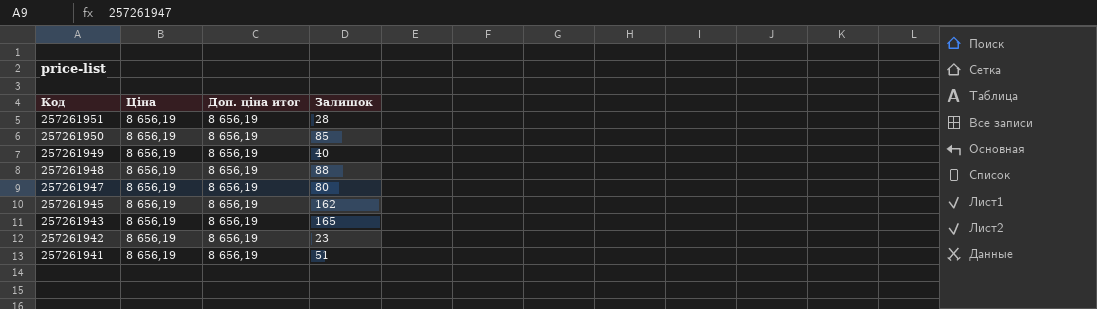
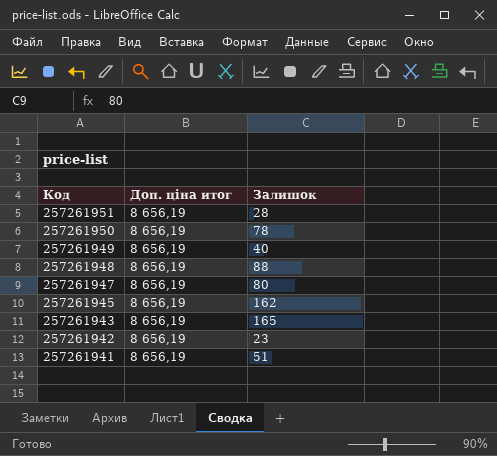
column Ціна | position: 2 -> none
257261950 | Залишок: 85 -> 78

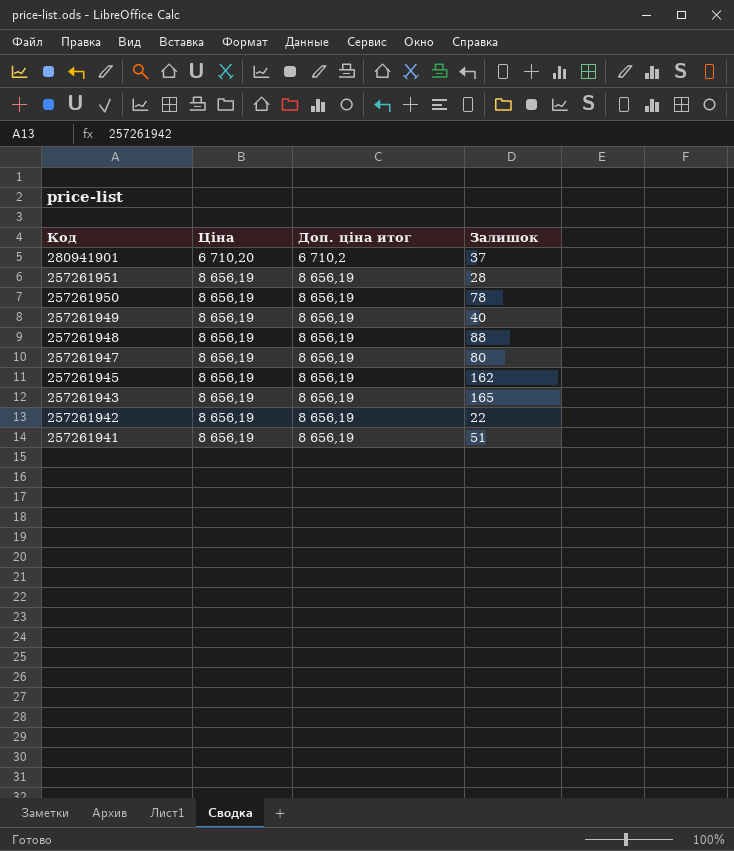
column Ціна | position: none -> 2
row 280941901: none -> 6 710,20 | 6 710,2 | 37
257261942 | Залишок: 23 -> 22

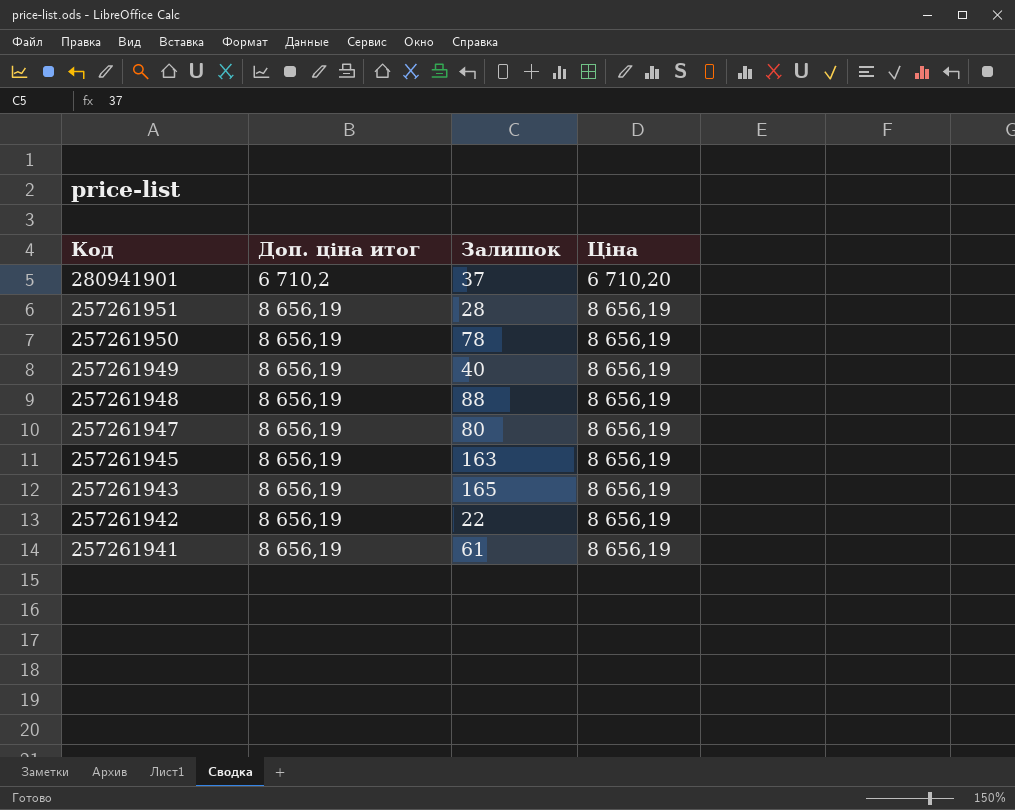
column Ціна | position: 2 -> 4
257261945 | Залишок: 162 -> 163
257261941 | Залишок: 51 -> 61

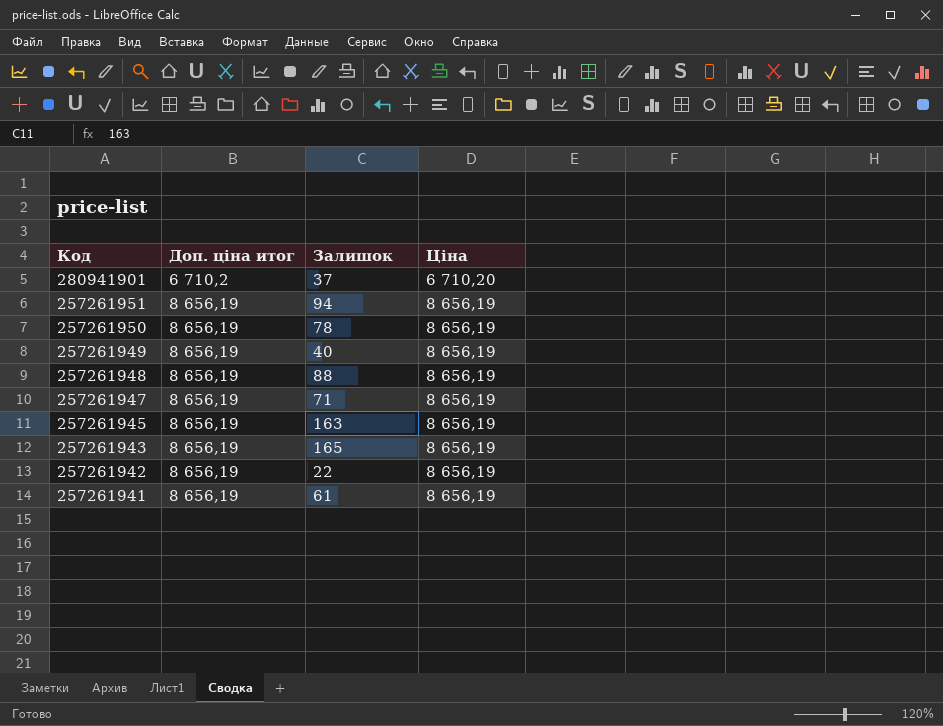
257261951 | Залишок: 28 -> 94
257261947 | Залишок: 80 -> 71

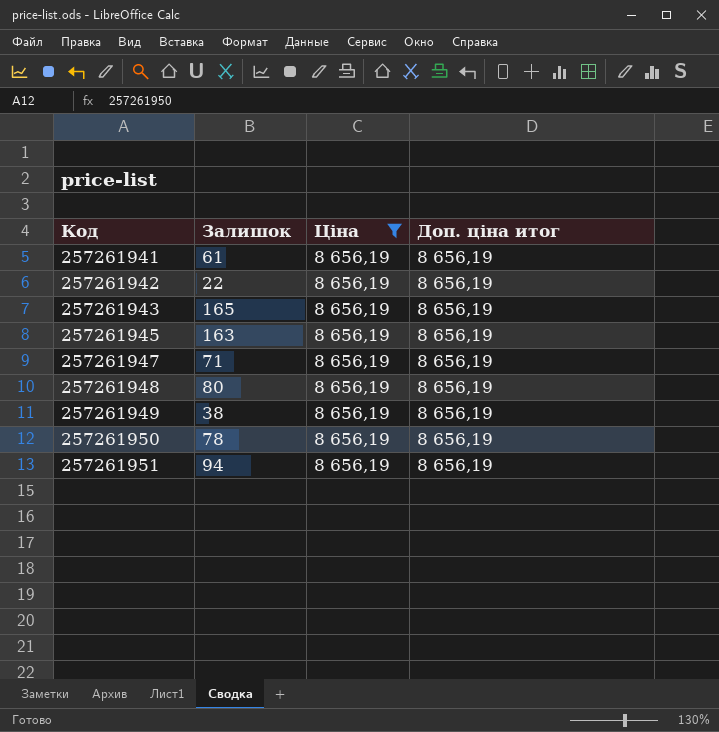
filter: none -> Ціна = 8 656,19
row order: Код descending -> Код ascending
column Доп. ціна итог | position: 2 -> 4
257261948 | Залишок: 88 -> 80
257261949 | Залишок: 40 -> 38

